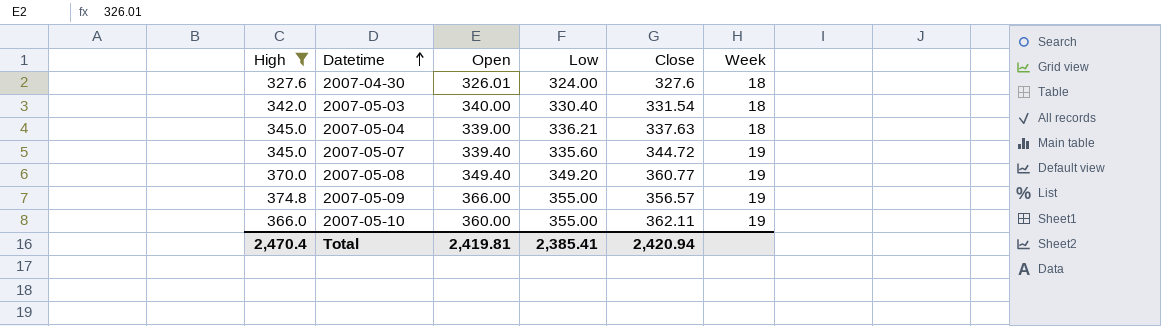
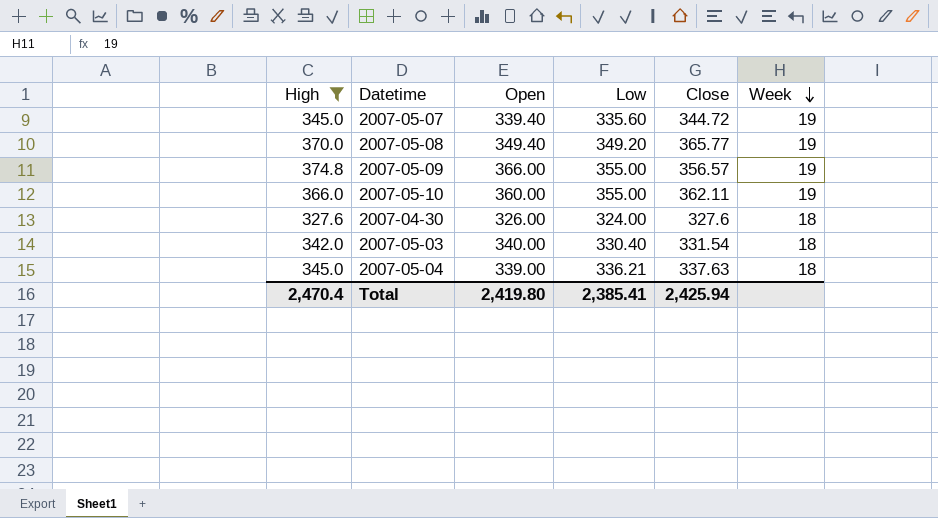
row order: Datetime ascending -> Week descending
2007-05-08 | Close: 360.77 -> 365.77
2007-04-30 | Open: 326.01 -> 326.00
Total | Open: 2,419.81 -> 2,419.80
Total | Close: 2,420.94 -> 2,425.94

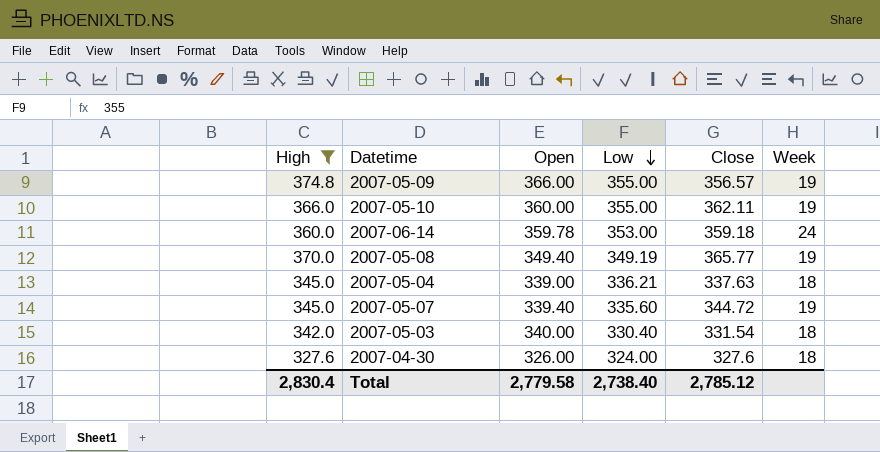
row order: Week descending -> Low descending
row 2007-06-14: none -> 360.0 | 359.78 | 353.00 | 359.18 | 24
2007-05-08 | Low: 349.20 -> 349.19
Total | High: 2,470.4 -> 2,830.4
Total | Open: 2,419.80 -> 2,779.58
Total | Low: 2,385.41 -> 2,738.40
Total | Close: 2,425.94 -> 2,785.12

